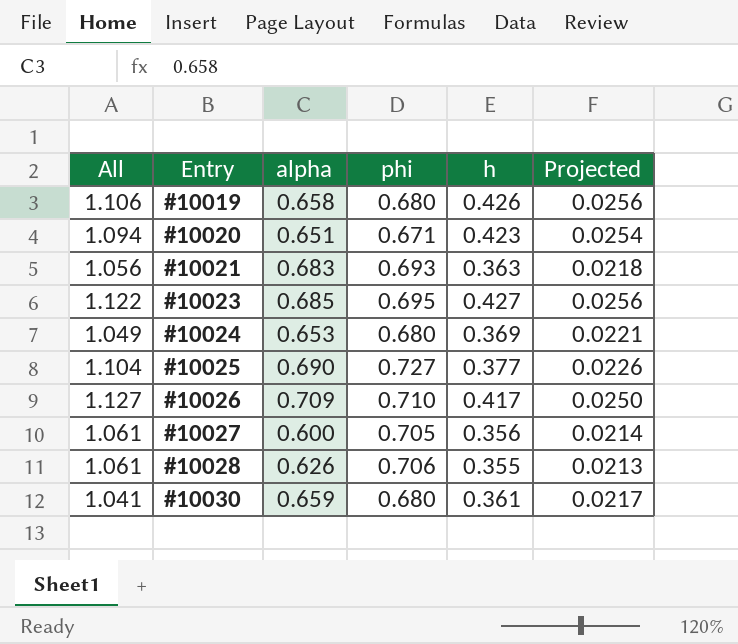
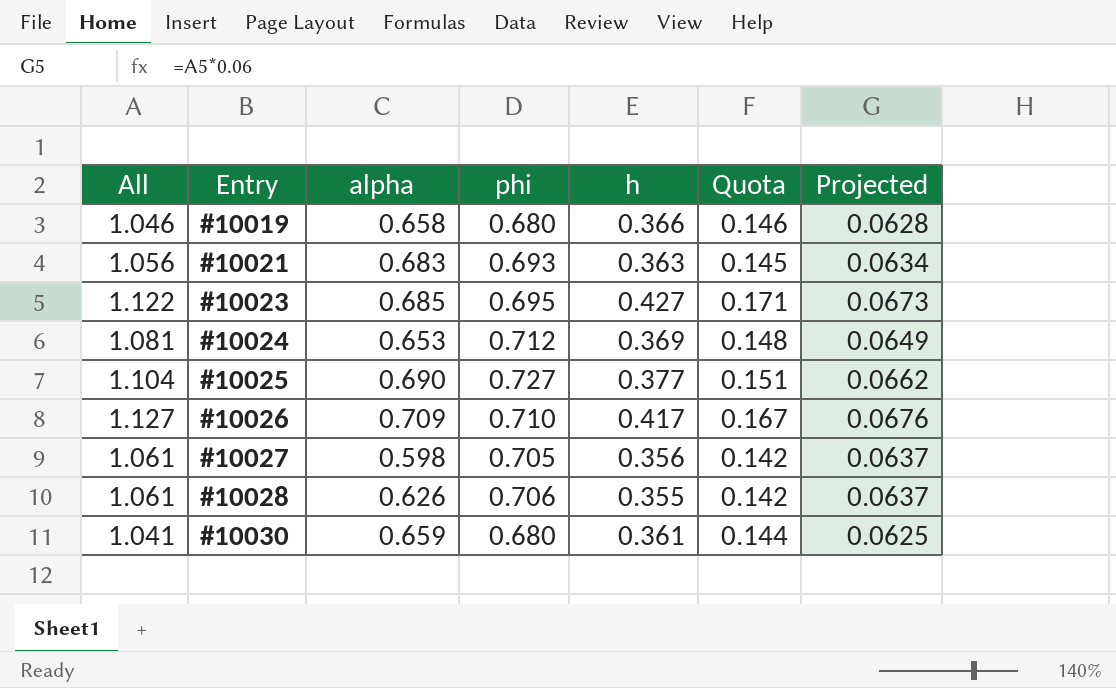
column Quota | formula: none -> [h] * 0.4
column Projected | formula: [h] * 0.06 -> [All] * 0.06
row #10020: 1.094 | 0.651 | 0.671 | 0.423 | 0.0254 -> none
#10019 | All: 1.106 -> 1.046
#10019 | h: 0.426 -> 0.366
#10024 | All: 1.049 -> 1.081
#10024 | phi: 0.680 -> 0.712
#10027 | alpha: 0.600 -> 0.598

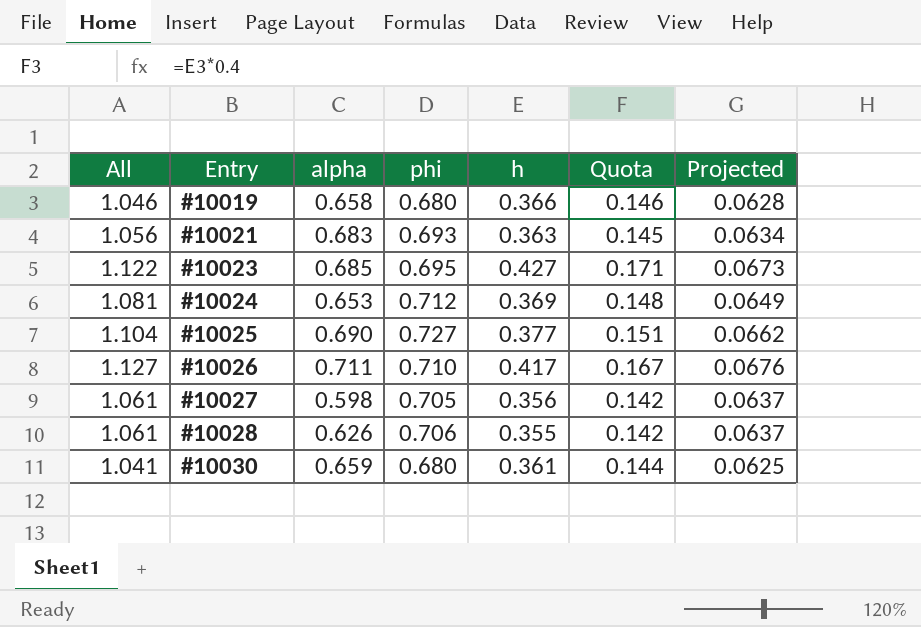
#10026 | alpha: 0.709 -> 0.711

